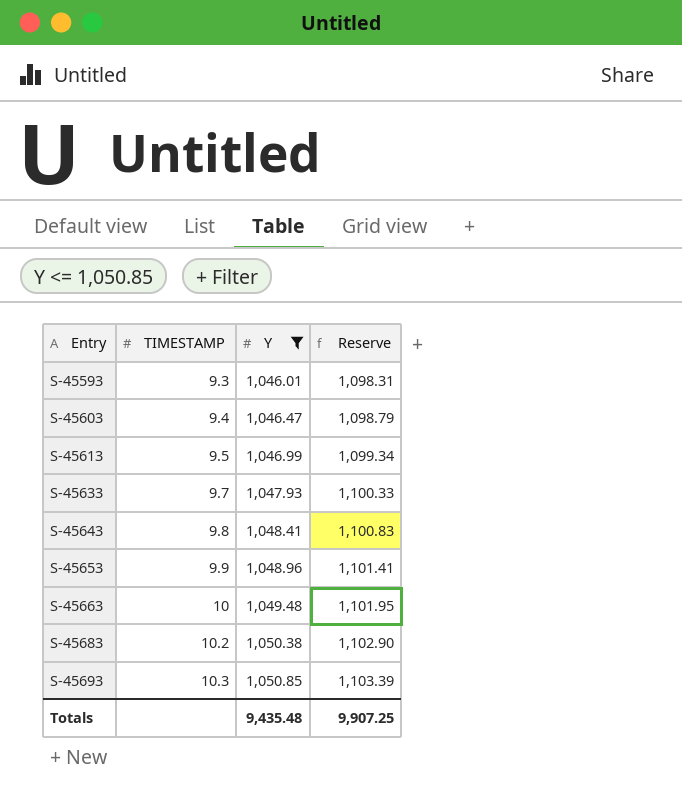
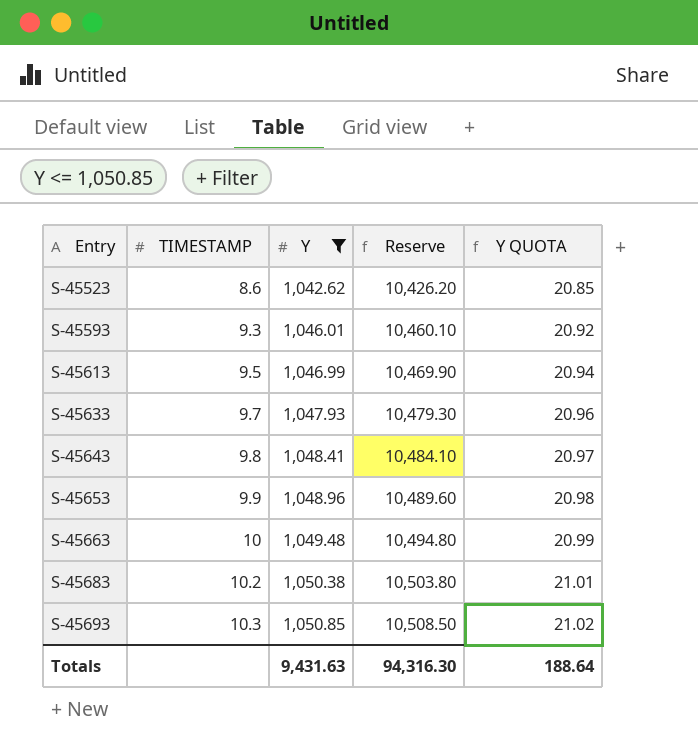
column Reserve | formula: [Y] * 1.05 -> [Y] * 10
column Y QUOTA | formula: none -> [Y] * 0.02
row S-45603: 9.4 | 1,046.47 | 1,098.79 -> none
row S-45523: none -> 8.6 | 1,042.62 | 10,426.20 | 20.85
Totals | Y: 9,435.48 -> 9,431.63
Totals | Reserve: 9,907.25 -> 94,316.30

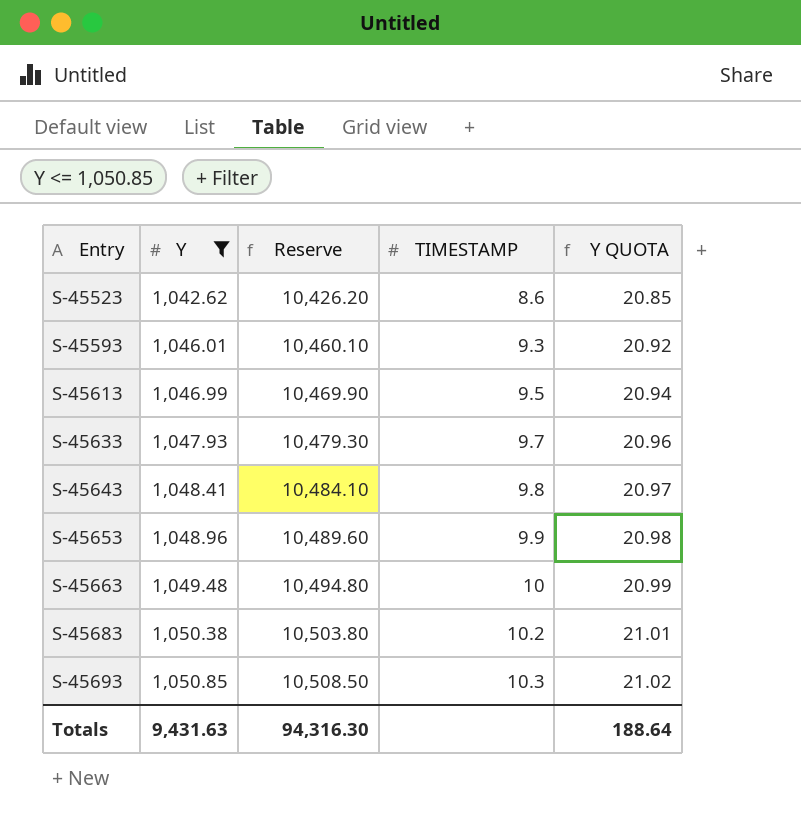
column TIMESTAMP | position: 2 -> 4

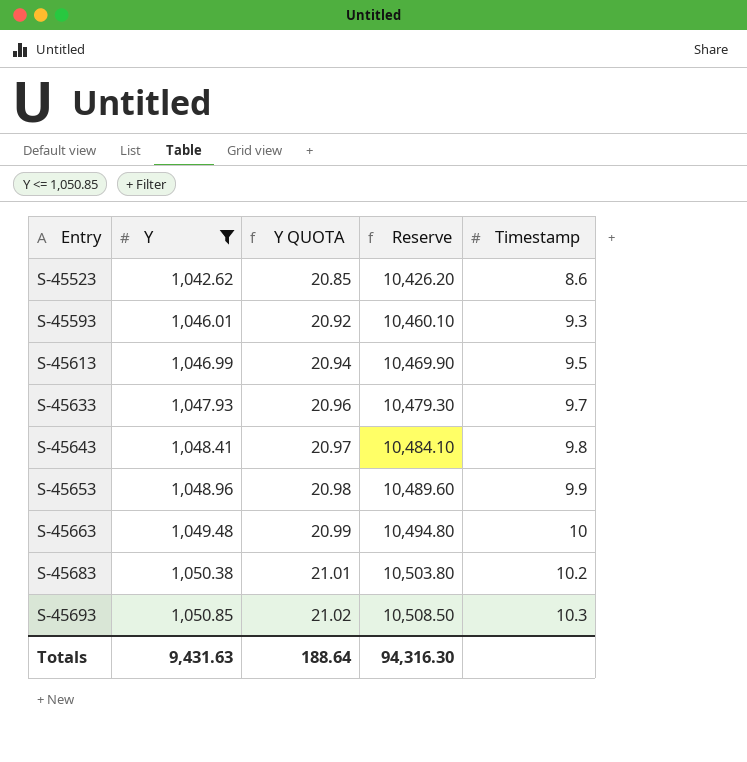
column Y QUOTA | position: 5 -> 3
column name: TIMESTAMP -> Timestamp

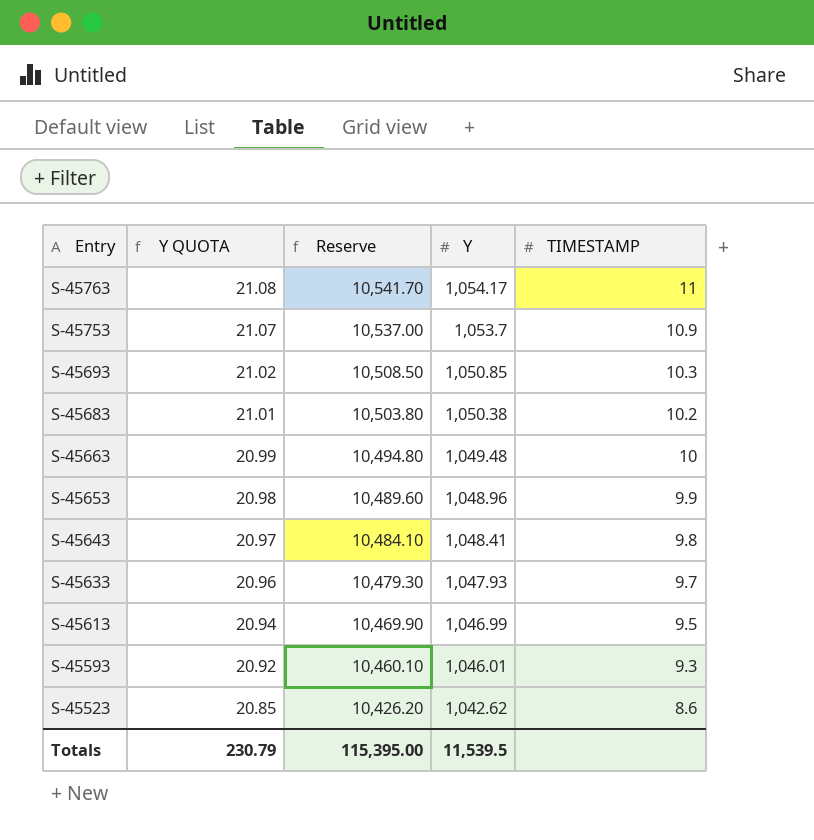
filter: Y <= 1,050.85 -> none
row order: Entry ascending -> Entry descending
column Y | position: 2 -> 4
column name: Timestamp -> TIMESTAMP
Totals | Y QUOTA: 188.64 -> 230.79
Totals | Reserve: 94,316.30 -> 115,395.00
Totals | Y: 9,431.63 -> 11,539.5

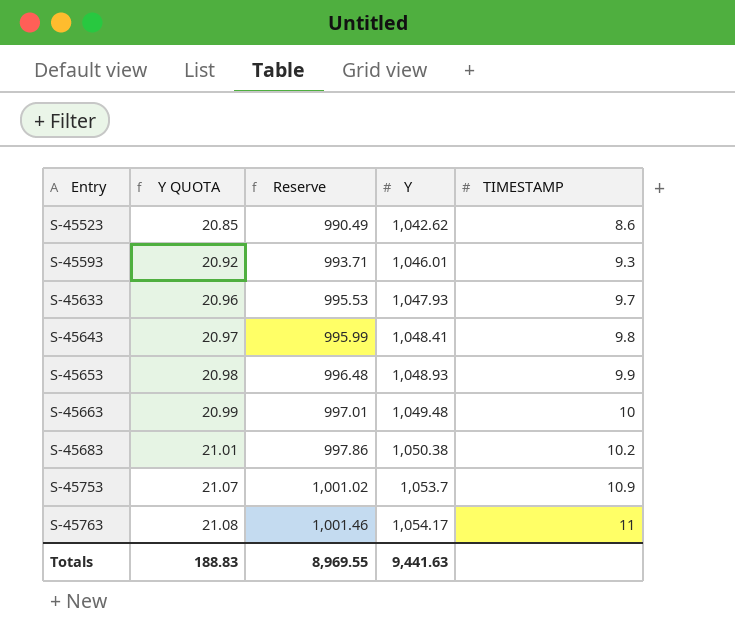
row order: Entry descending -> Entry ascending
column Reserve | formula: [Y] * 10 -> [Y] * 0.95
row S-45693: 21.02 | 10,508.50 | 1,050.85 | 10.3 -> none
row S-45613: 20.94 | 10,469.90 | 1,046.99 | 9.5 -> none
S-45653 | Y: 1,048.96 -> 1,048.93
Totals | Y QUOTA: 230.79 -> 188.83
Totals | Reserve: 115,395.00 -> 8,969.55
Totals | Y: 11,539.5 -> 9,441.63

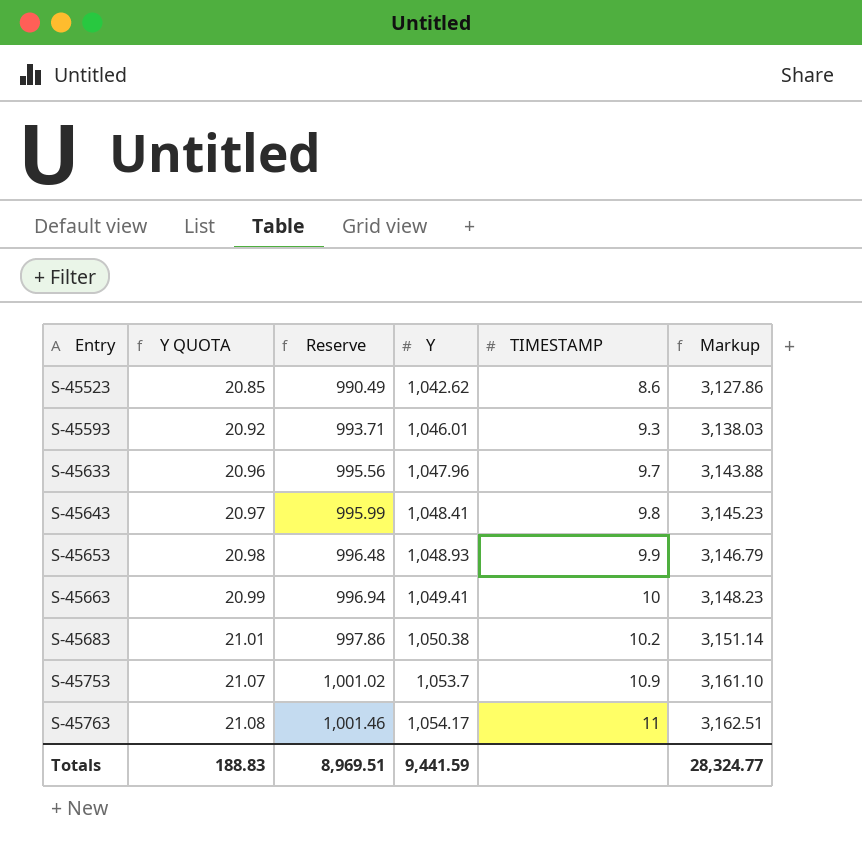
column Markup | formula: none -> [Y] * 3
S-45633 | Reserve: 995.53 -> 995.56
S-45633 | Y: 1,047.93 -> 1,047.96
S-45663 | Reserve: 997.01 -> 996.94
S-45663 | Y: 1,049.48 -> 1,049.41
Totals | Reserve: 8,969.55 -> 8,969.51
Totals | Y: 9,441.63 -> 9,441.59

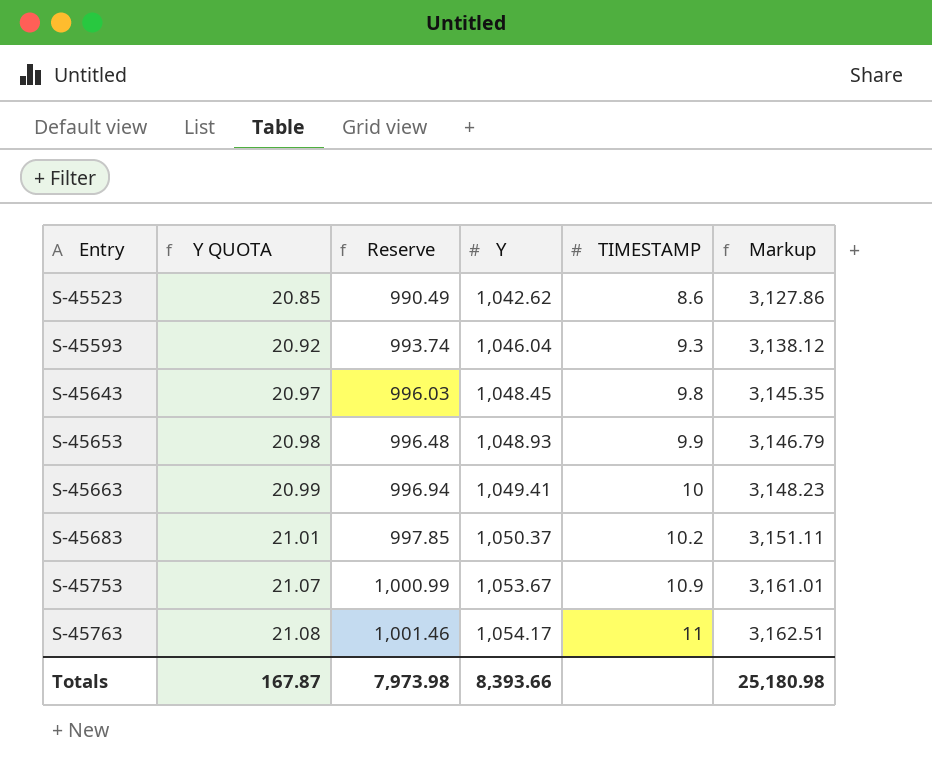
row S-45633: 20.96 | 995.56 | 1,047.96 | 9.7 | 3,143.88 -> none
S-45593 | Reserve: 993.71 -> 993.74
S-45593 | Y: 1,046.01 -> 1,046.04
S-45593 | Markup: 3,138.03 -> 3,138.12
S-45643 | Reserve: 995.99 -> 996.03
S-45643 | Y: 1,048.41 -> 1,048.45
S-45643 | Markup: 3,145.23 -> 3,145.35
S-45683 | Reserve: 997.86 -> 997.85
S-45683 | Y: 1,050.38 -> 1,050.37
S-45683 | Markup: 3,151.14 -> 3,151.11
S-45753 | Reserve: 1,001.02 -> 1,000.99
S-45753 | Y: 1,053.7 -> 1,053.67
S-45753 | Markup: 3,161.10 -> 3,161.01
Totals | Y QUOTA: 188.83 -> 167.87
Totals | Reserve: 8,969.51 -> 7,973.98
Totals | Y: 9,441.59 -> 8,393.66
Totals | Markup: 28,324.77 -> 25,180.98

